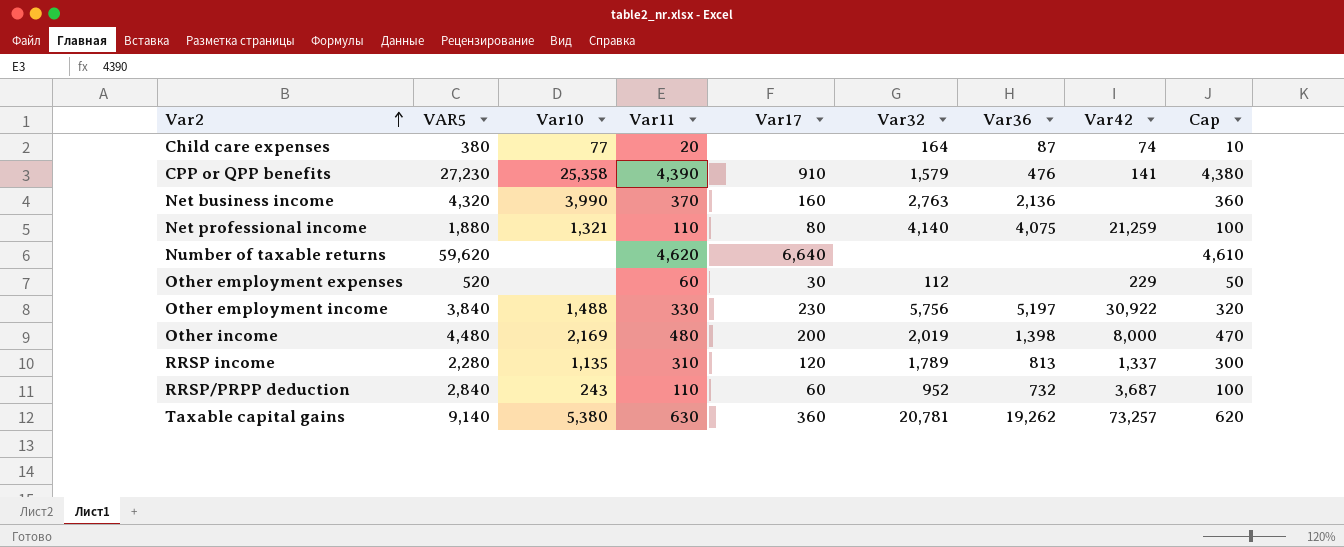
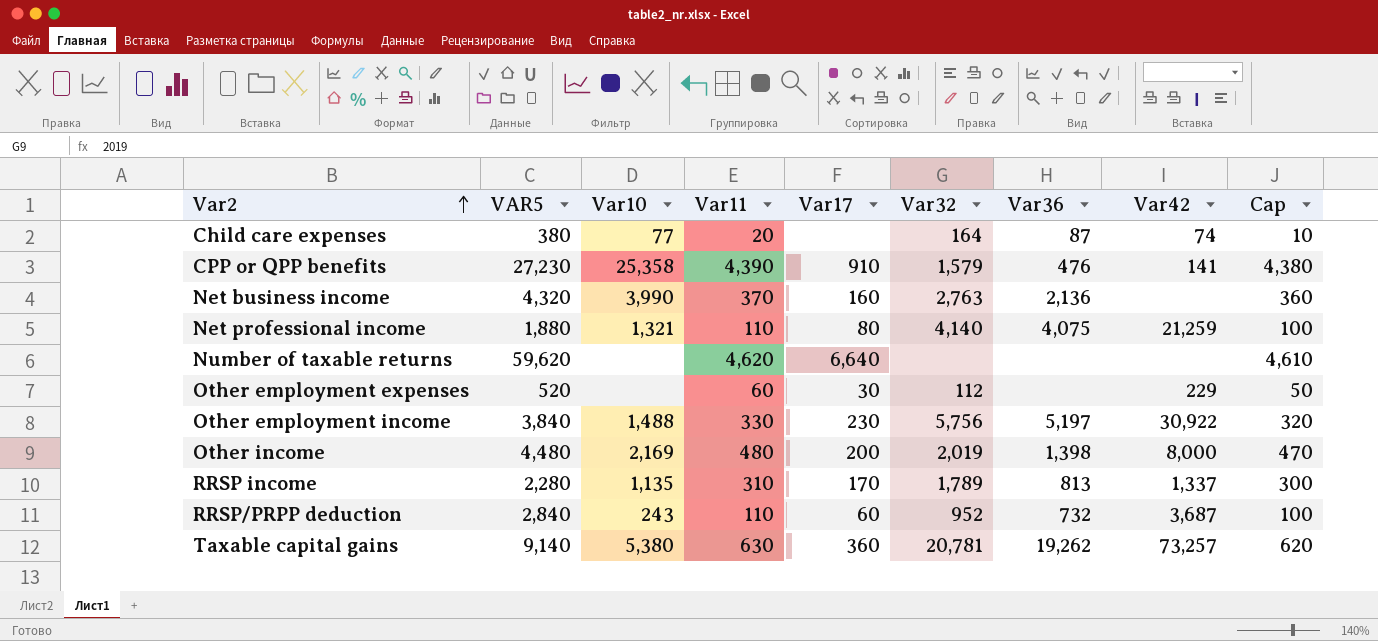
RRSP income | Var17: 120 -> 170

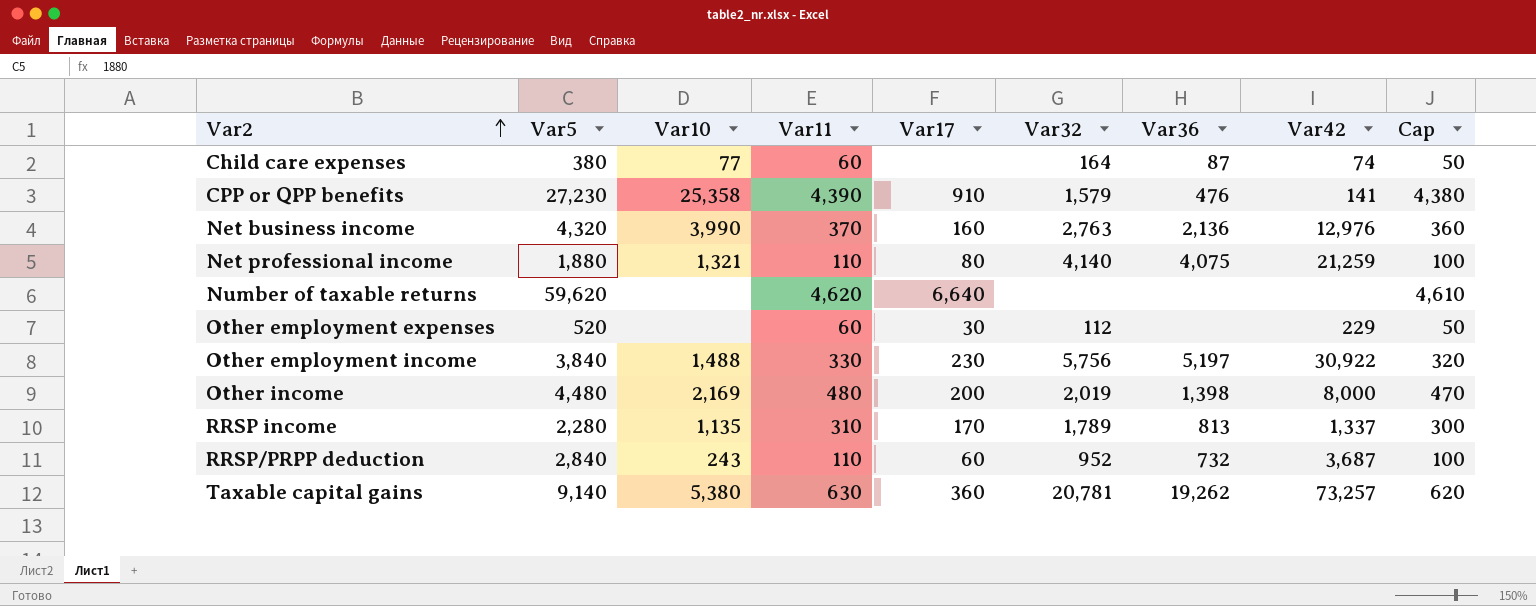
column name: VAR5 -> Var5
Child care expenses | Var11: 20 -> 60
Child care expenses | Cap: 10 -> 50
Net business income | Var42: none -> 12,976

